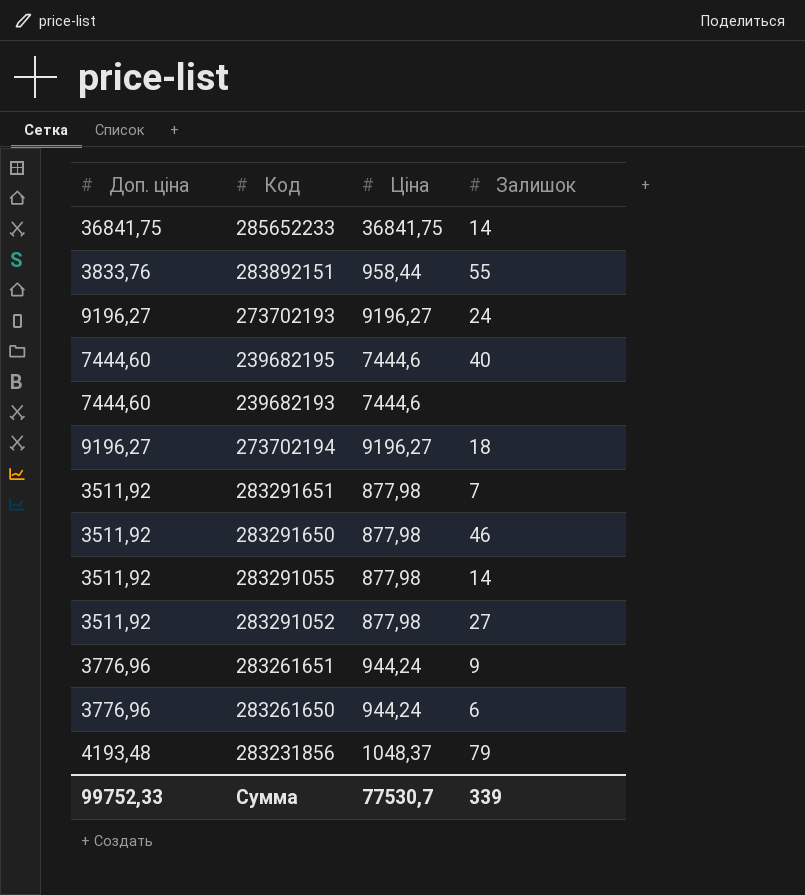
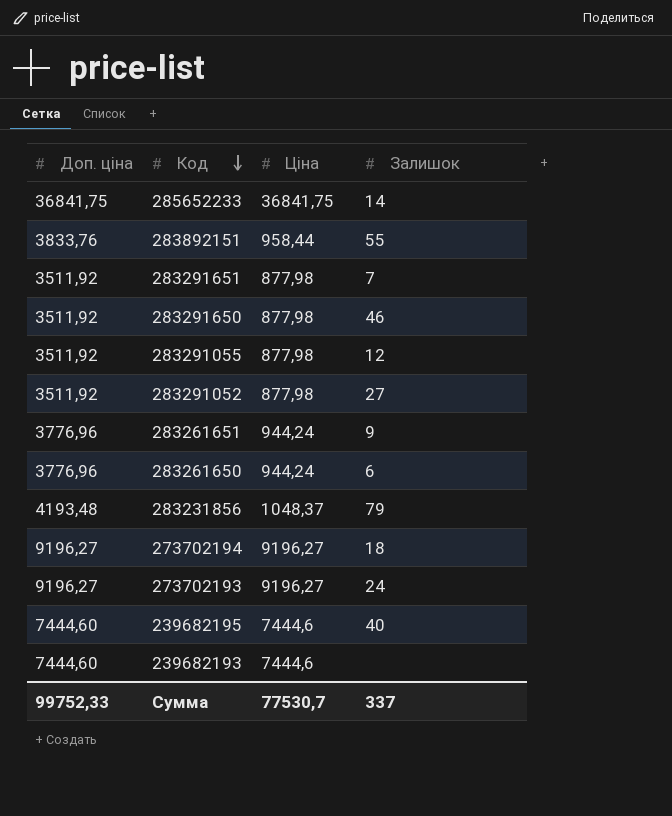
row order: none -> Код descending
283291055 | Залишок: 14 -> 12
Сумма | Залишок: 339 -> 337

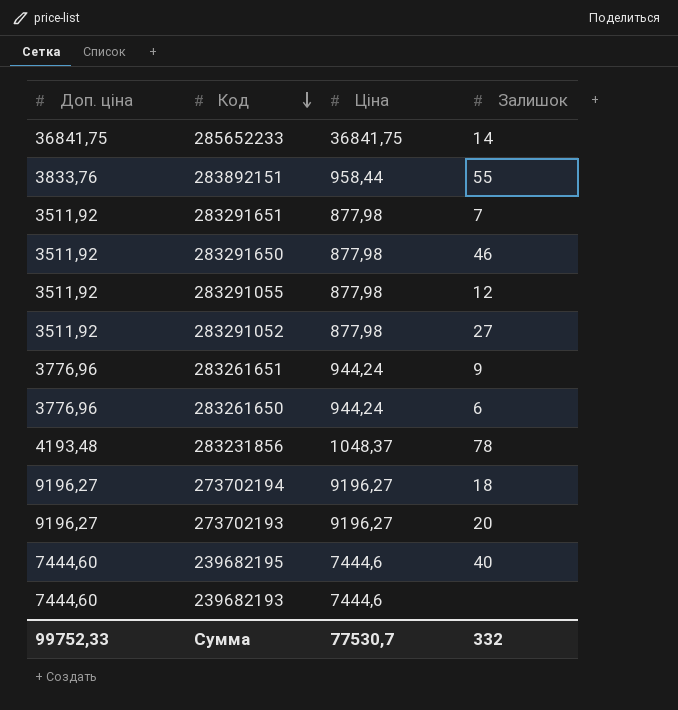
283231856 | Залишок: 79 -> 78
273702193 | Залишок: 24 -> 20
Сумма | Залишок: 337 -> 332

